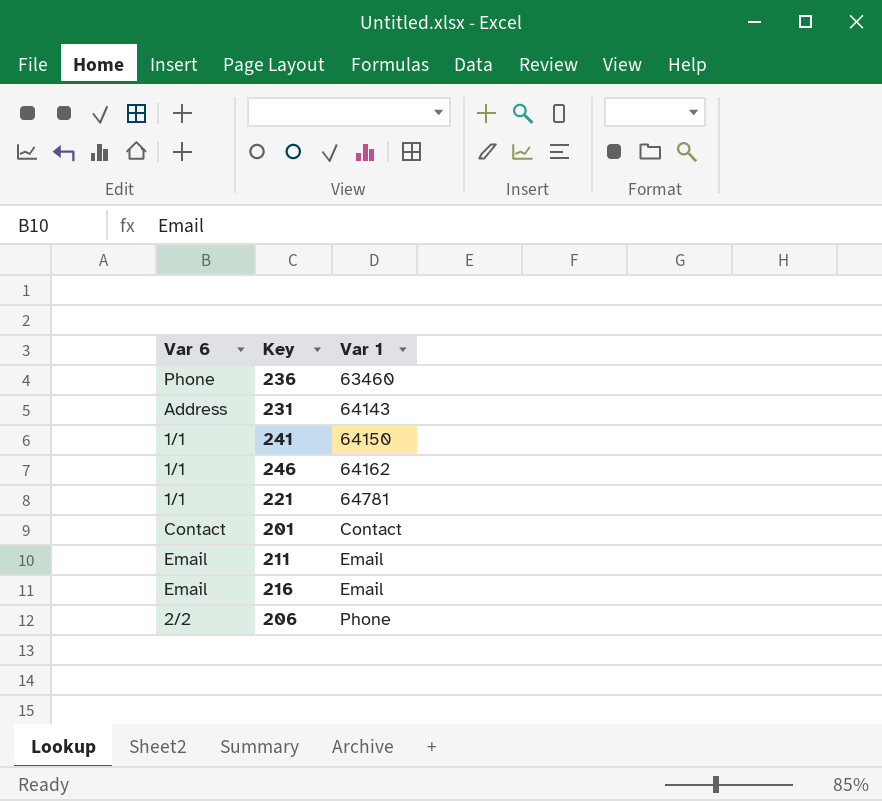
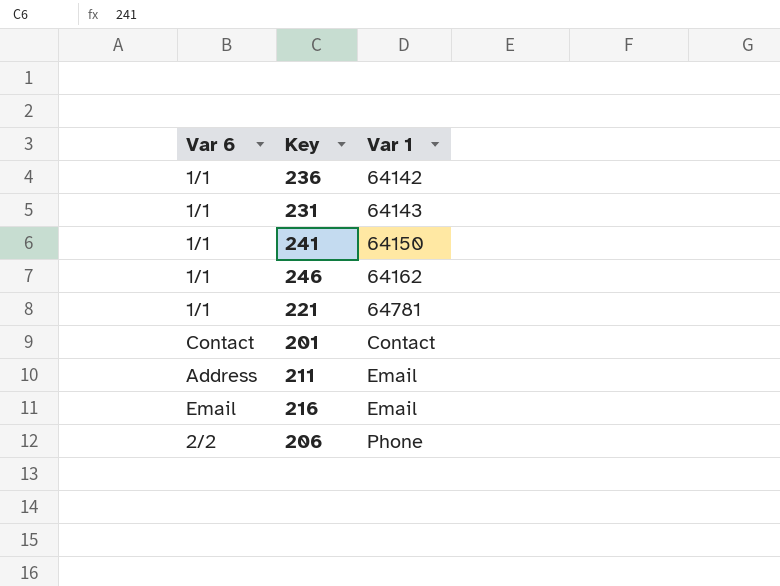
236 | Var 6: Phone -> 1/1
236 | Var 1: 63460 -> 64142
231 | Var 6: Address -> 1/1
211 | Var 6: Email -> Address

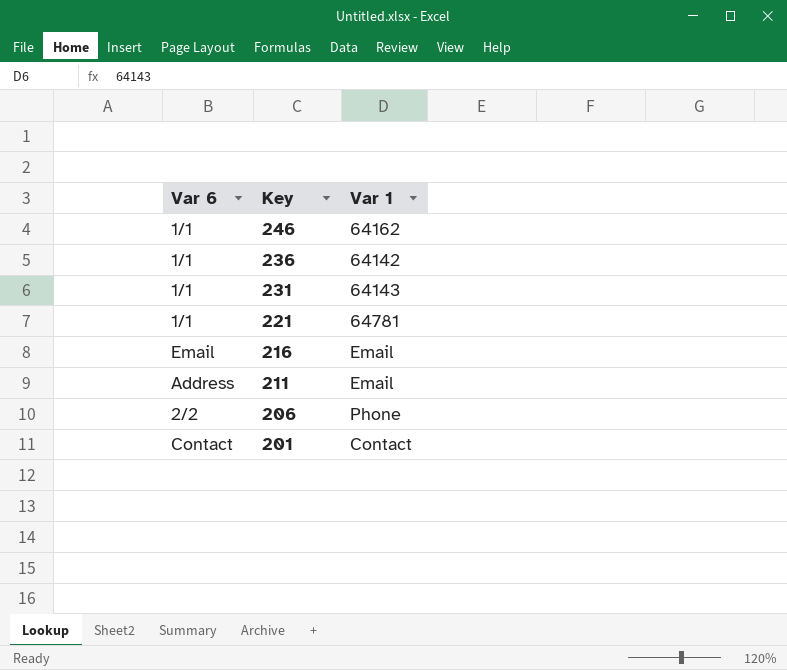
row order: Var 1 ascending -> Key descending
row 241: 1/1 | 64150 -> none

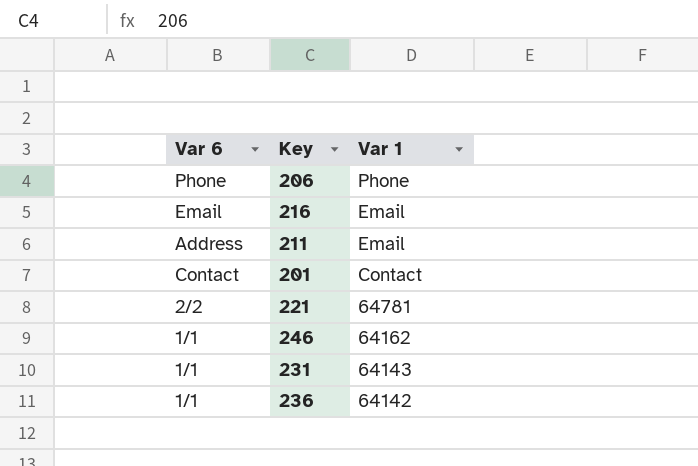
row order: Key descending -> Var 1 descending
206 | Var 6: 2/2 -> Phone
221 | Var 6: 1/1 -> 2/2

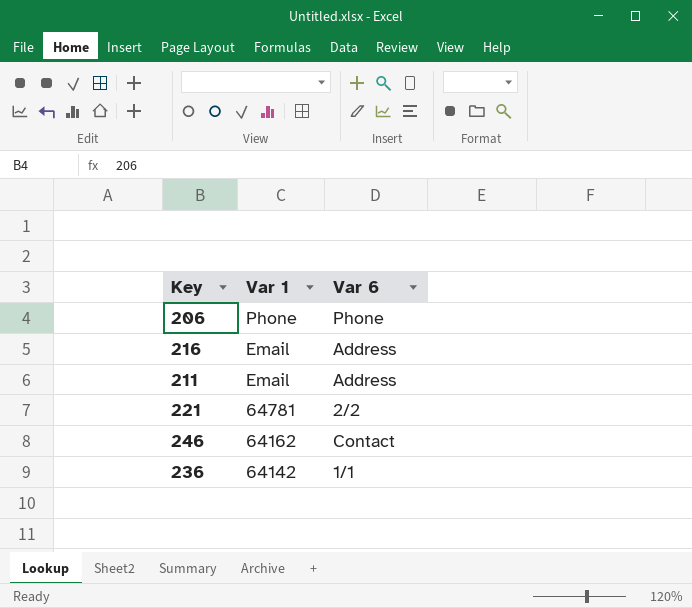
column Var 6 | position: 1 -> 3
row 201: Contact | Contact -> none
row 231: 1/1 | 64143 -> none
216 | Var 6: Email -> Address
246 | Var 6: 1/1 -> Contact

